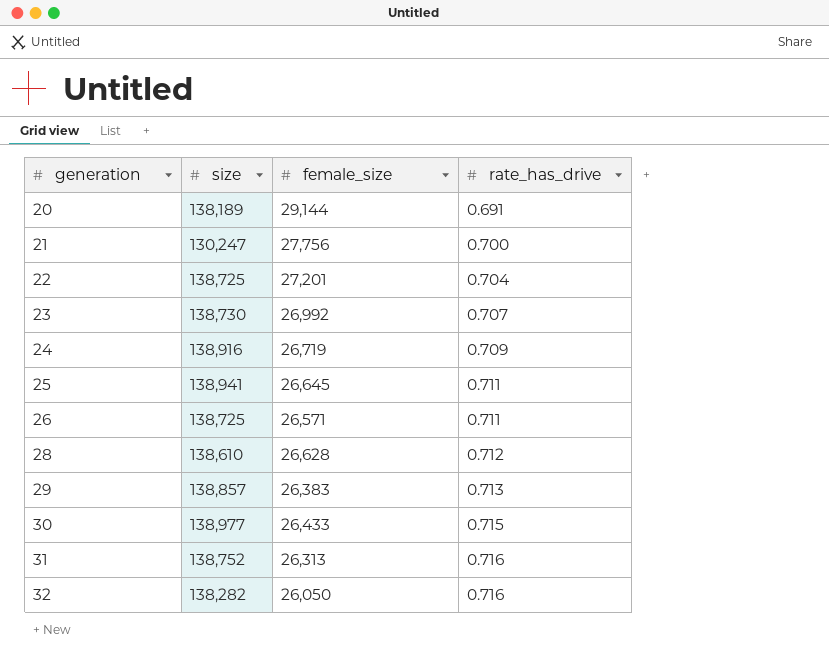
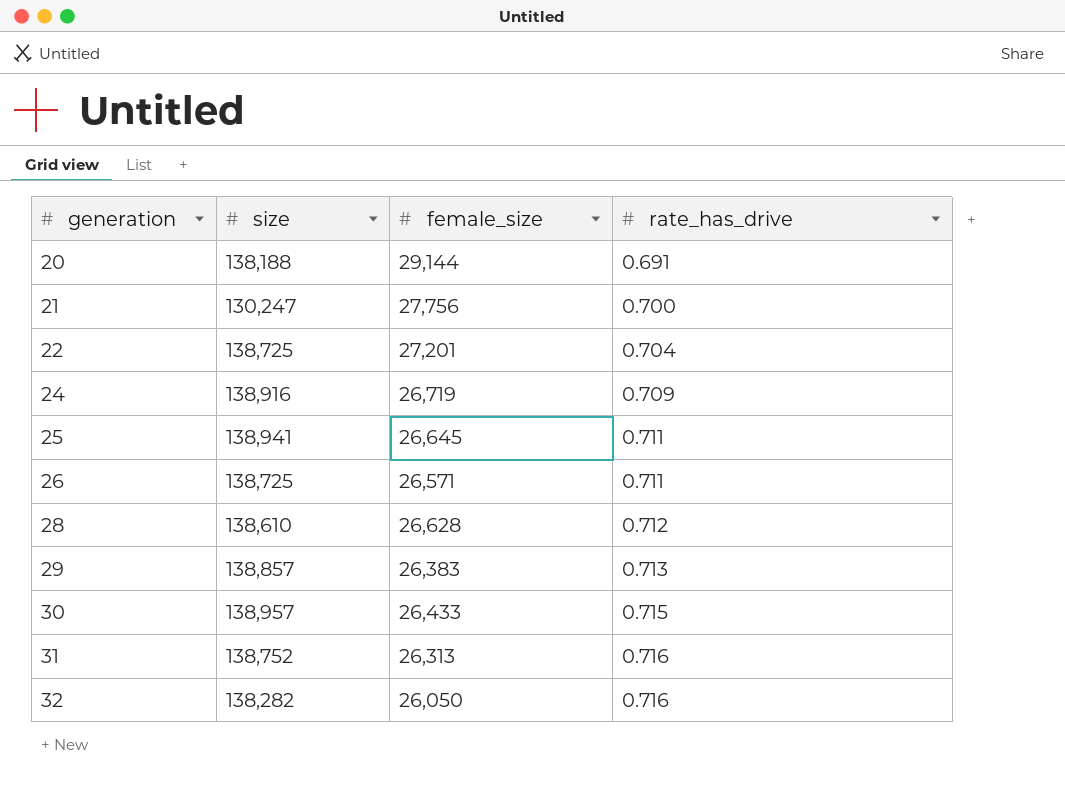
row 23: 138,730 | 26,992 | 0.707 -> none
20 | size: 138,189 -> 138,188
30 | size: 138,977 -> 138,957

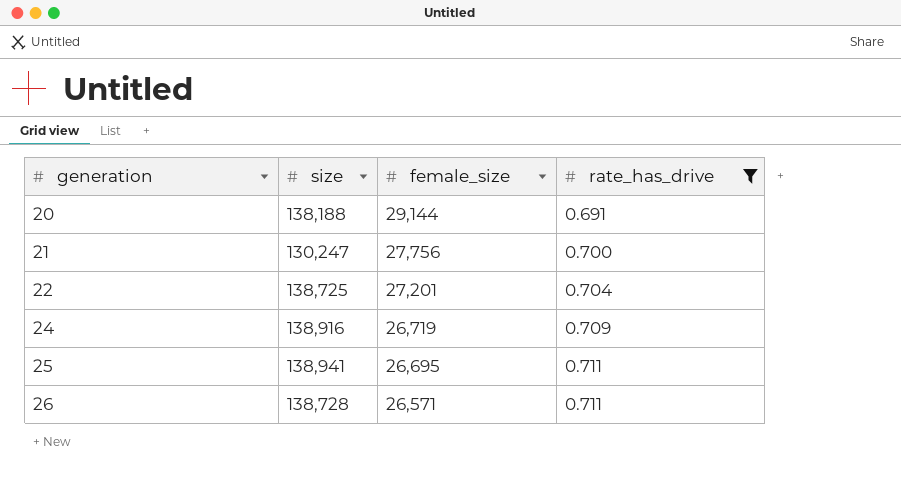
filter: none -> rate_has_drive <= 0.711
25 | female_size: 26,645 -> 26,695
26 | size: 138,725 -> 138,728

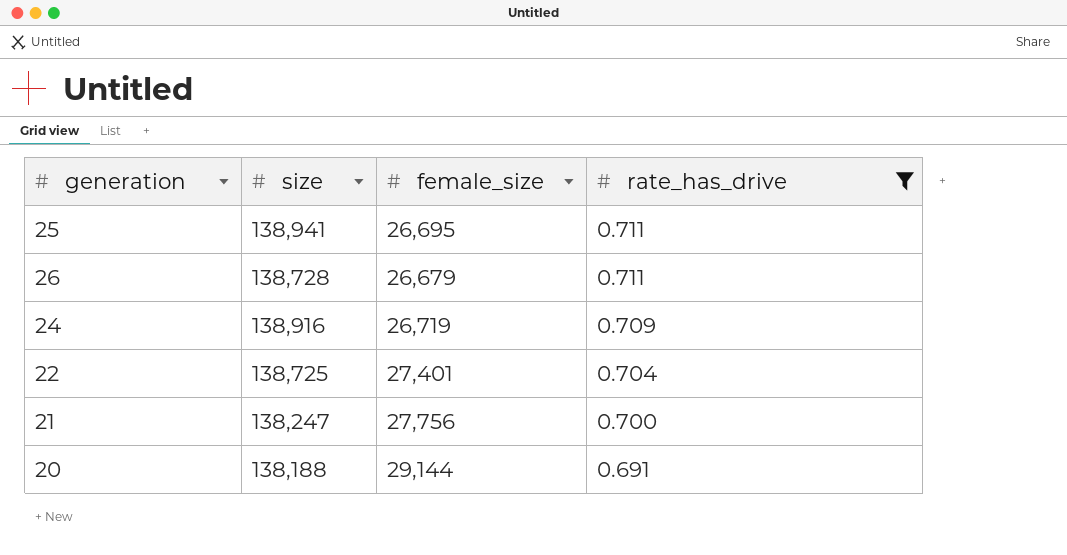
row order: generation ascending -> rate_has_drive descending
26 | female_size: 26,571 -> 26,679
22 | female_size: 27,201 -> 27,401
21 | size: 130,247 -> 138,247

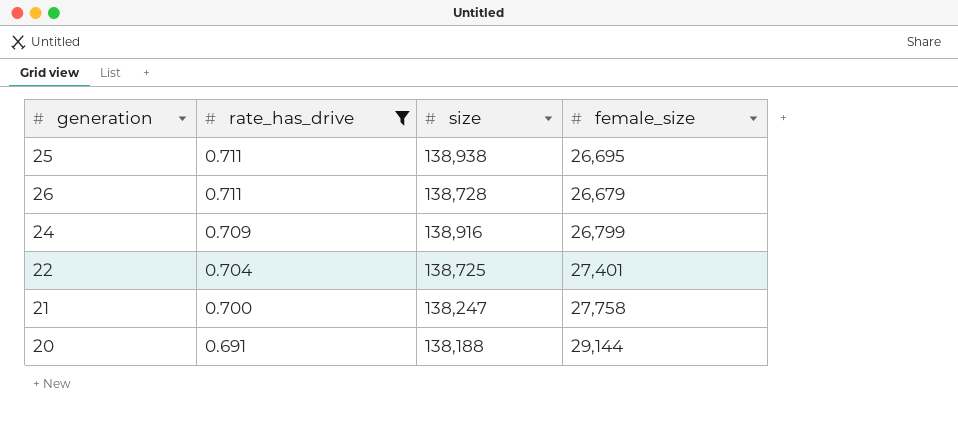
column rate_has_drive | position: 4 -> 2
25 | size: 138,941 -> 138,938
24 | female_size: 26,719 -> 26,799
21 | female_size: 27,756 -> 27,758

